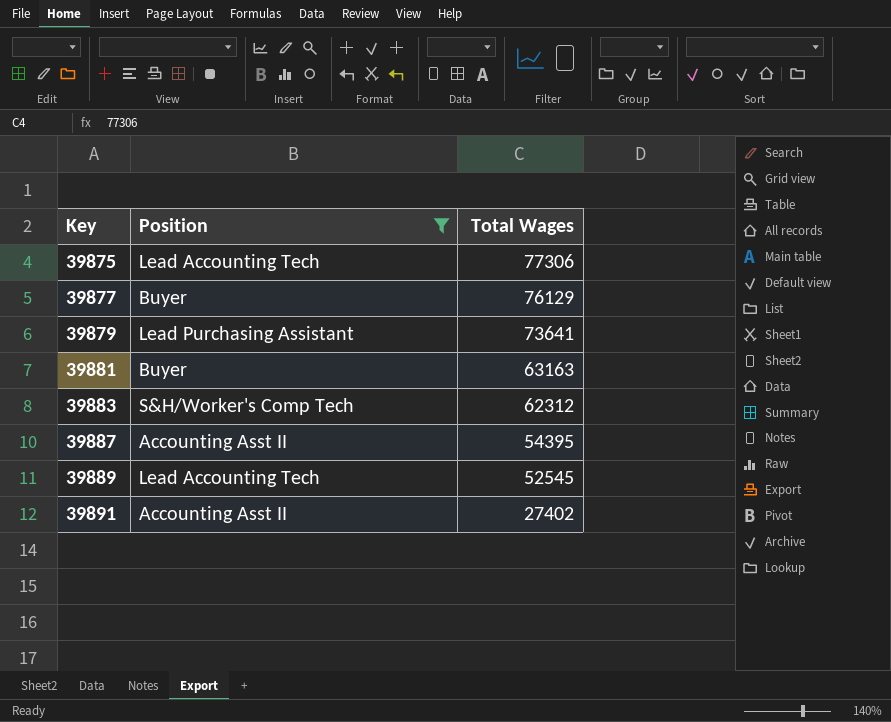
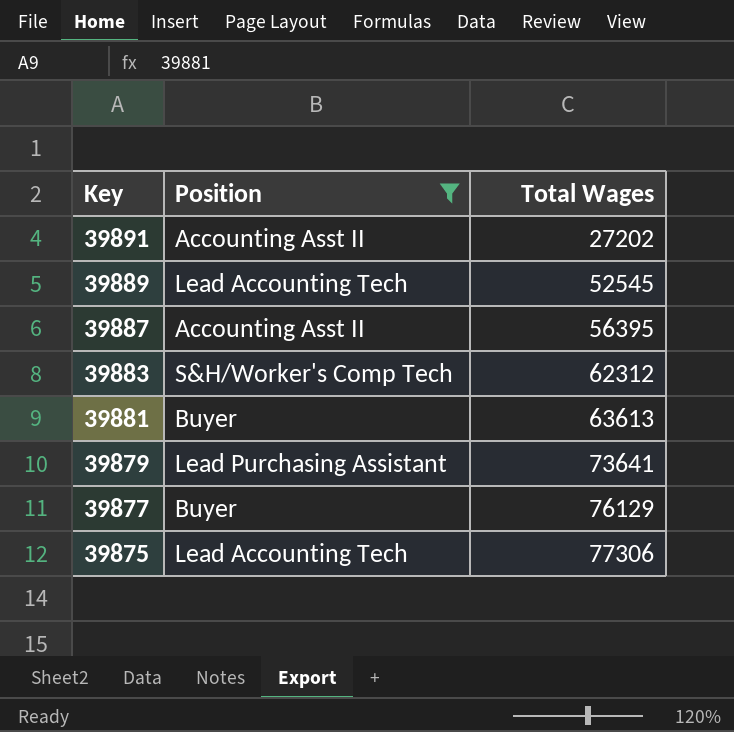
row order: Key ascending -> Key descending
39891 | Total Wages: 27402 -> 27202
39887 | Total Wages: 54395 -> 56395
39881 | Total Wages: 63163 -> 63613

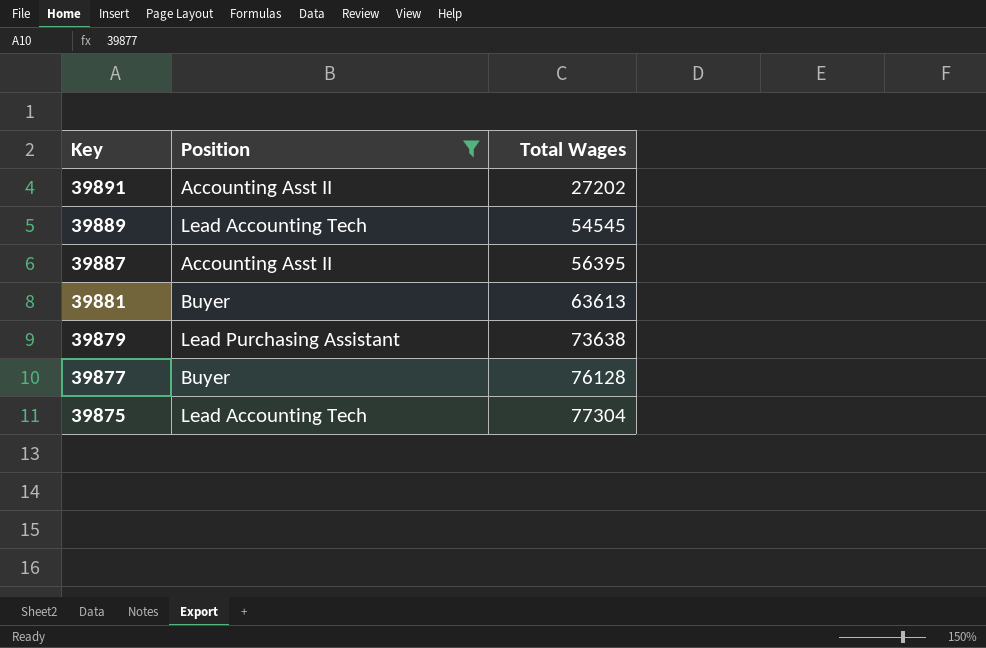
row 39883: S&H/Worker's Comp Tech | 62312 -> none
39889 | Total Wages: 52545 -> 54545
39879 | Total Wages: 73641 -> 73638
39877 | Total Wages: 76129 -> 76128
39875 | Total Wages: 77306 -> 77304

